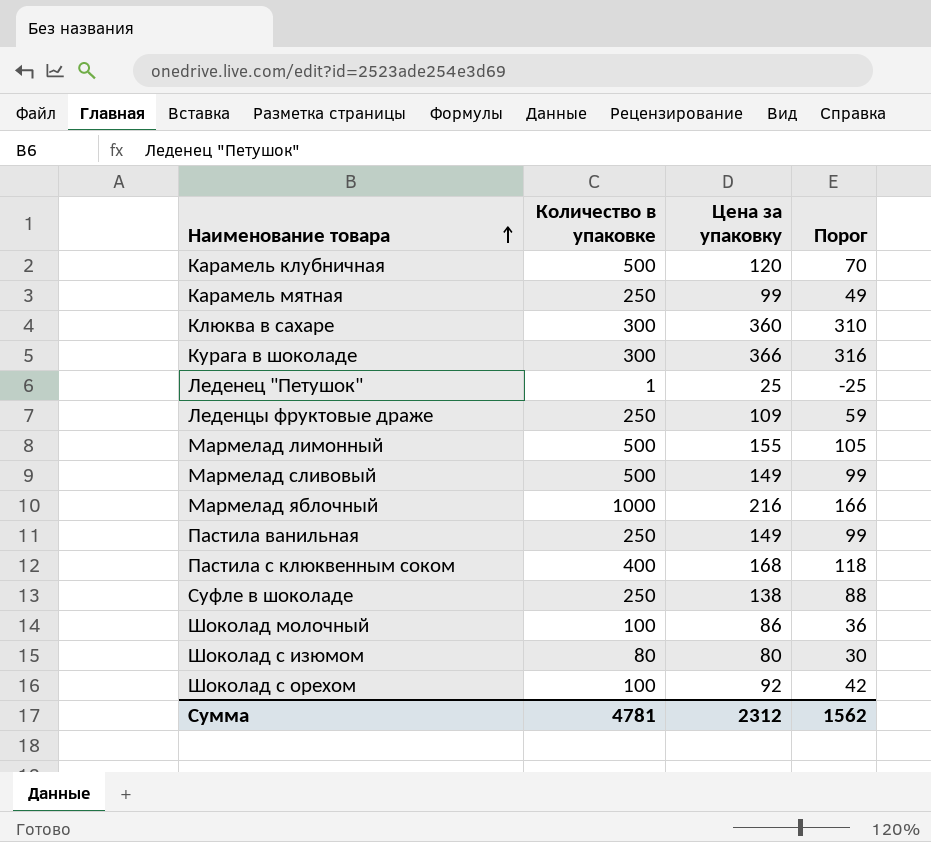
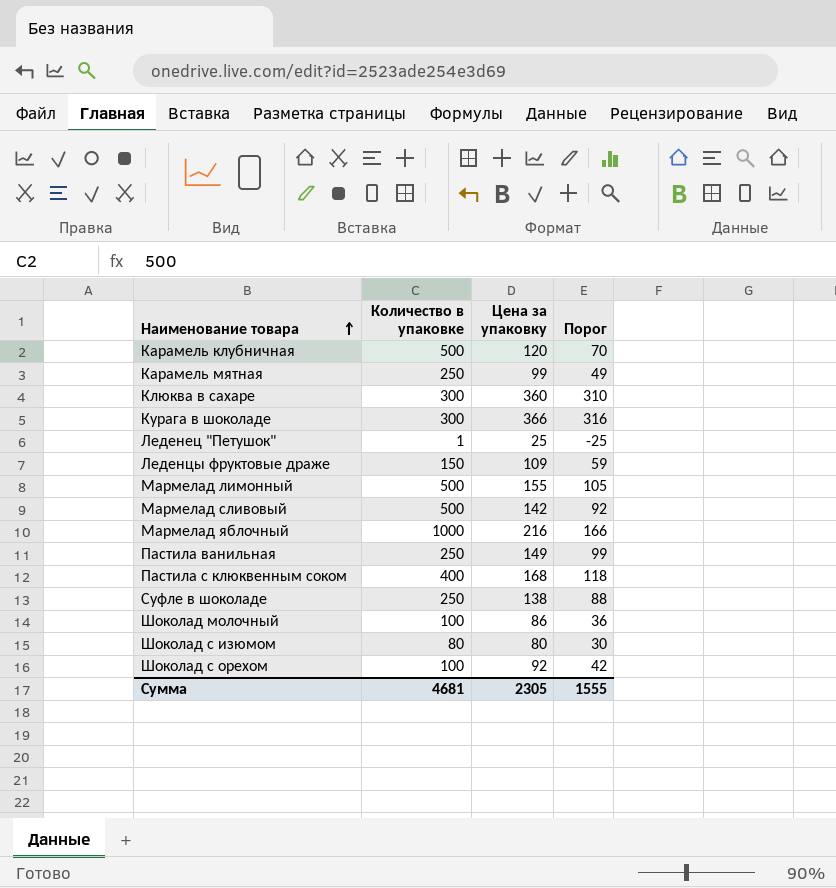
Леденцы фруктовые драже | Количество в упаковке: 250 -> 150
Мармелад сливовый | Цена за упаковку: 149 -> 142
Мармелад сливовый | Порог: 99 -> 92
Сумма | Количество в упаковке: 4781 -> 4681
Сумма | Цена за упаковку: 2312 -> 2305
Сумма | Порог: 1562 -> 1555

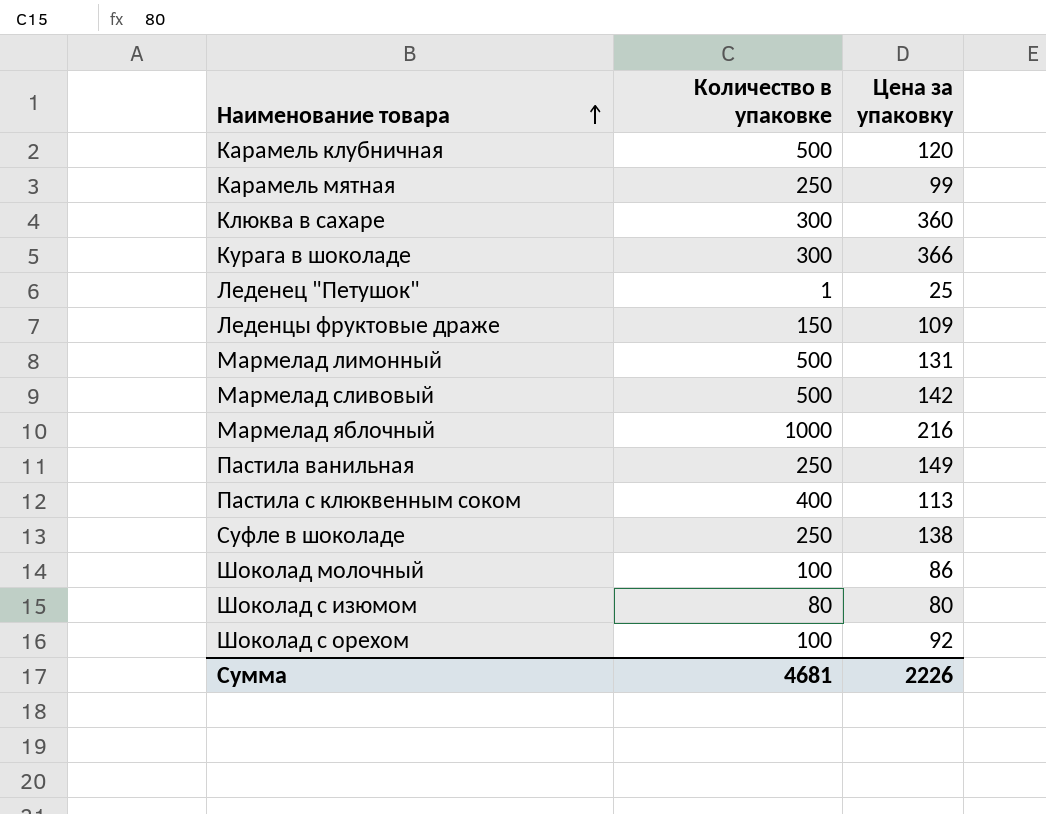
column Порог | formula: [Цена за упаковку] - 50 -> none
Мармелад лимонный | Цена за упаковку: 155 -> 131
Пастила с клюквенным соком | Цена за упаковку: 168 -> 113
Сумма | Цена за упаковку: 2305 -> 2226

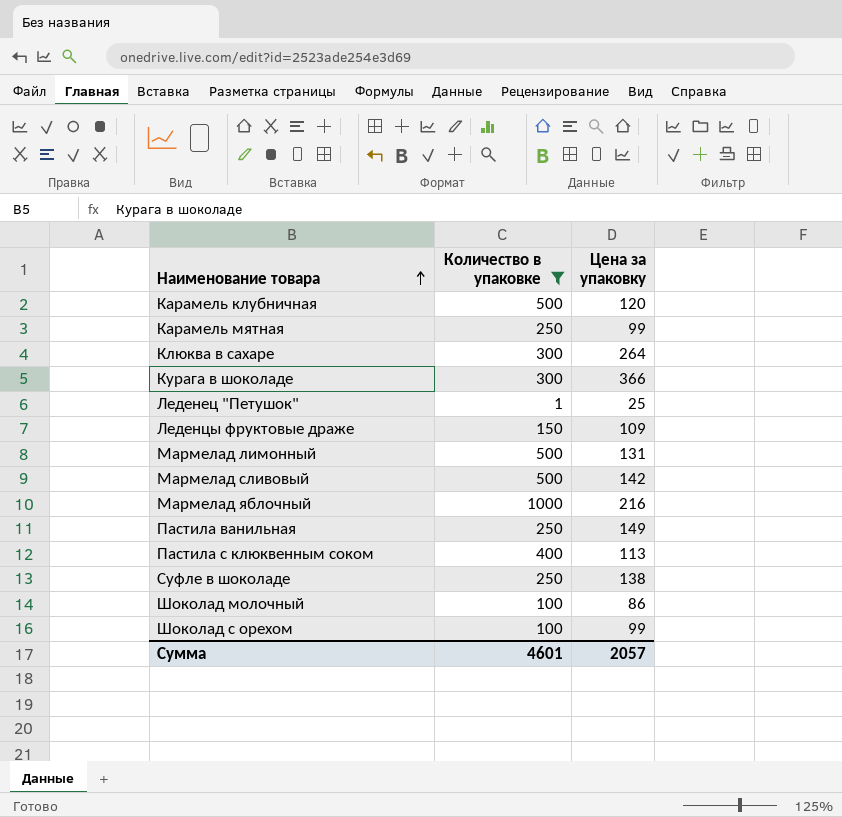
filter: none -> Количество в упаковке != 80
Клюква в сахаре | Цена за упаковку: 360 -> 264
Шоколад с орехом | Цена за упаковку: 92 -> 99
Сумма | Количество в упаковке: 4681 -> 4601
Сумма | Цена за упаковку: 2226 -> 2057

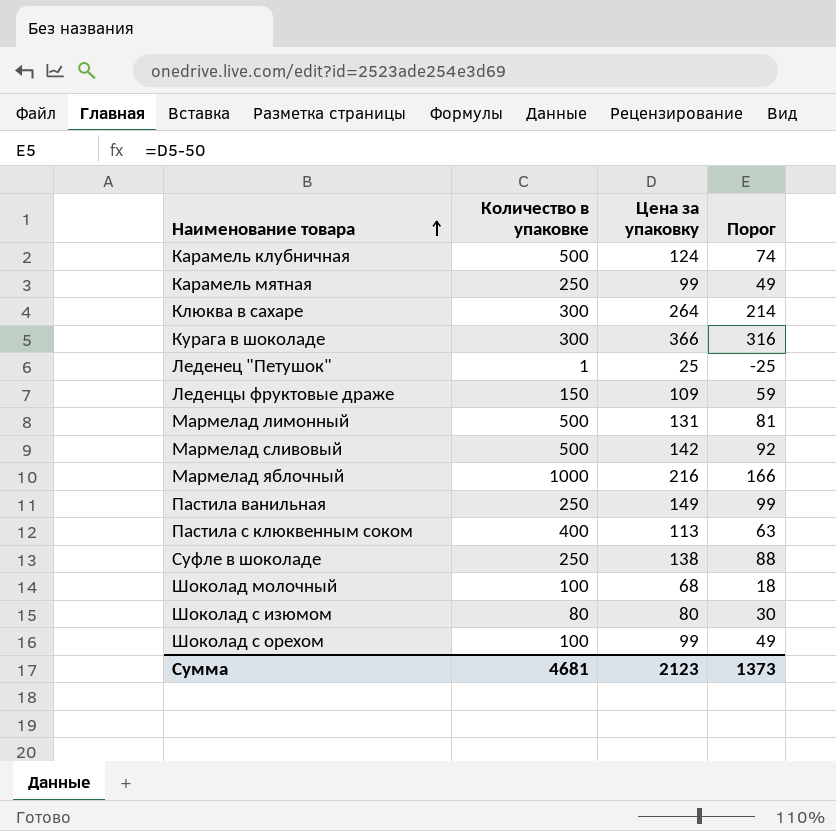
filter: Количество в упаковке != 80 -> none
column Порог | formula: none -> [Цена за упаковку] - 50
Карамель клубничная | Цена за упаковку: 120 -> 124
Шоколад молочный | Цена за упаковку: 86 -> 68
Сумма | Количество в упаковке: 4601 -> 4681
Сумма | Цена за упаковку: 2057 -> 2123

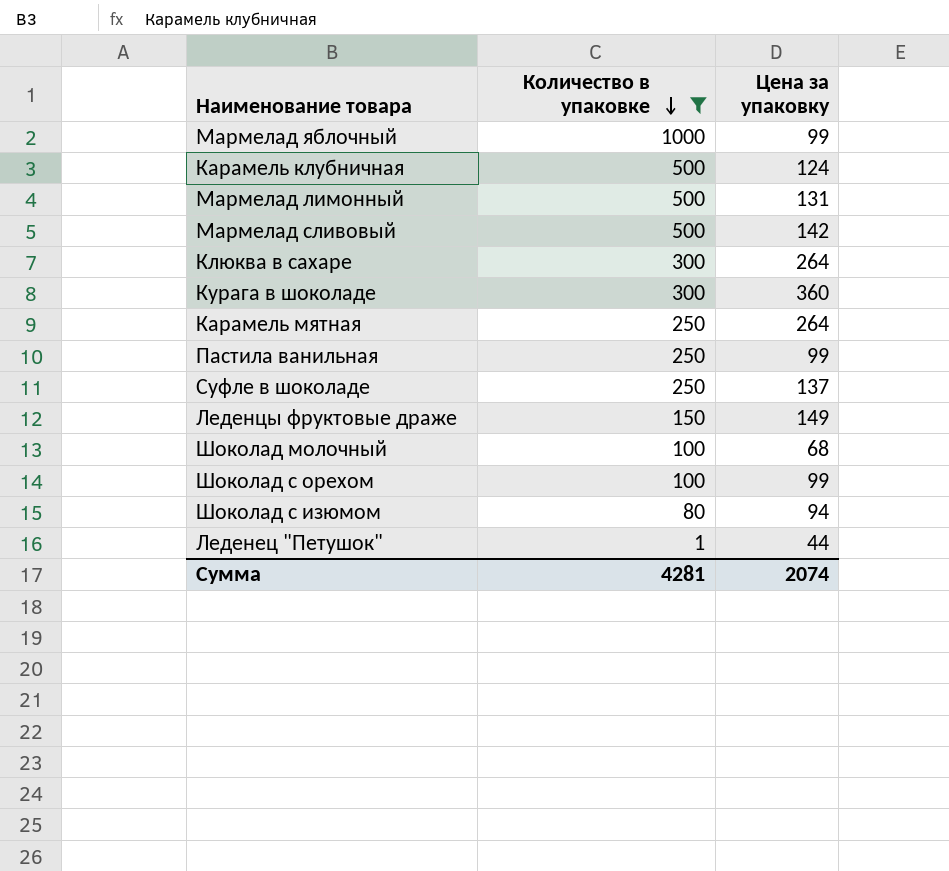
filter: none -> Количество в упаковке != 400
row order: Наименование товара ascending -> Количество в упаковке descending
column Порог | formula: [Цена за упаковку] - 50 -> none
Мармелад яблочный | Цена за упаковку: 216 -> 99
Курага в шоколаде | Цена за упаковку: 366 -> 360
Карамель мятная | Цена за упаковку: 99 -> 264
Пастила ванильная | Цена за упаковку: 149 -> 99
Суфле в шоколаде | Цена за упаковку: 138 -> 137
Леденцы фруктовые драже | Цена за упаковку: 109 -> 149
Шоколад с изюмом | Цена за упаковку: 80 -> 94
Леденец "Петушок" | Цена за упаковку: 25 -> 44
Сумма | Количество в упаковке: 4681 -> 4281
Сумма | Цена за упаковку: 2123 -> 2074

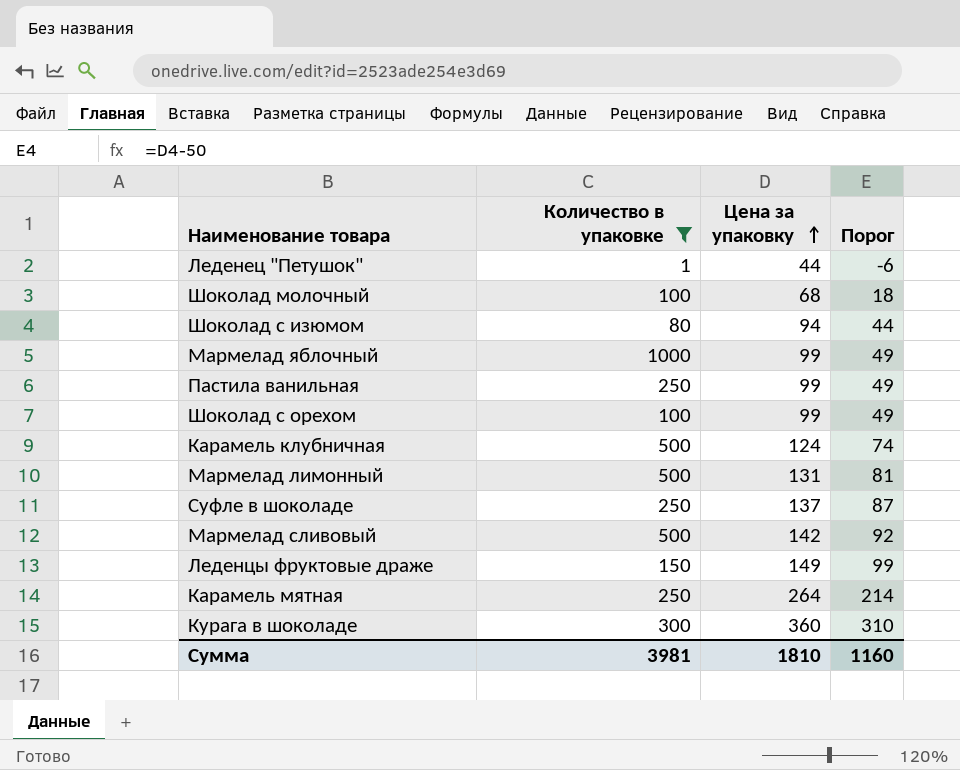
row order: Количество в упаковке descending -> Цена за упаковку ascending
column Порог | formula: none -> [Цена за упаковку] - 50
row Клюква в сахаре: 300 | 264 -> none
Сумма | Количество в упаковке: 4281 -> 3981
Сумма | Цена за упаковку: 2074 -> 1810

